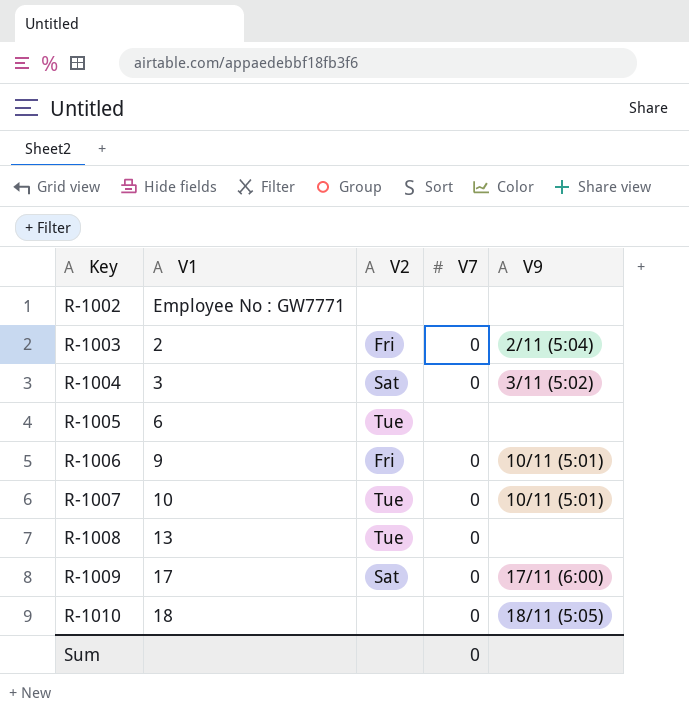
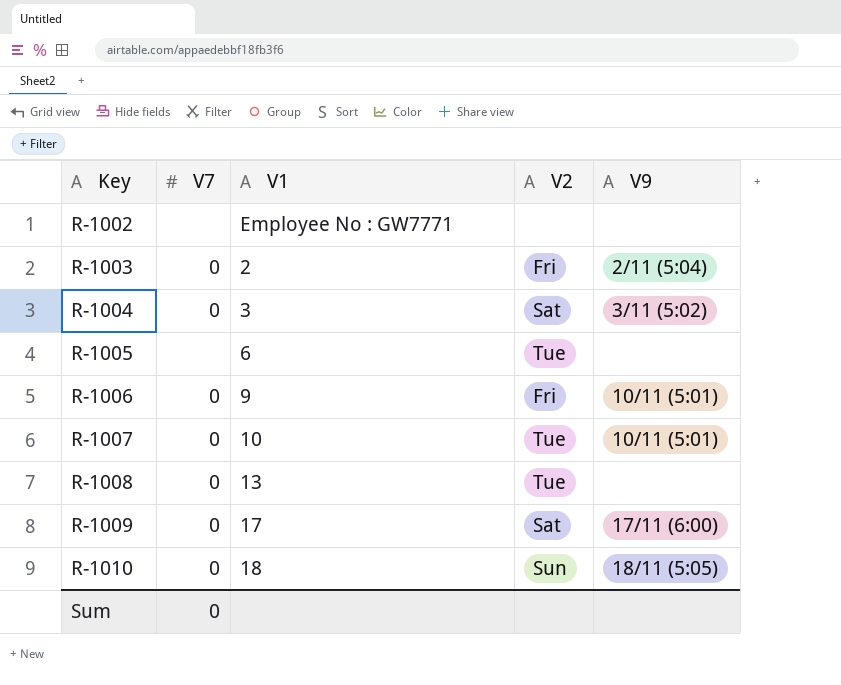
column V7 | position: 4 -> 2
R-1010 | V2: none -> Sun

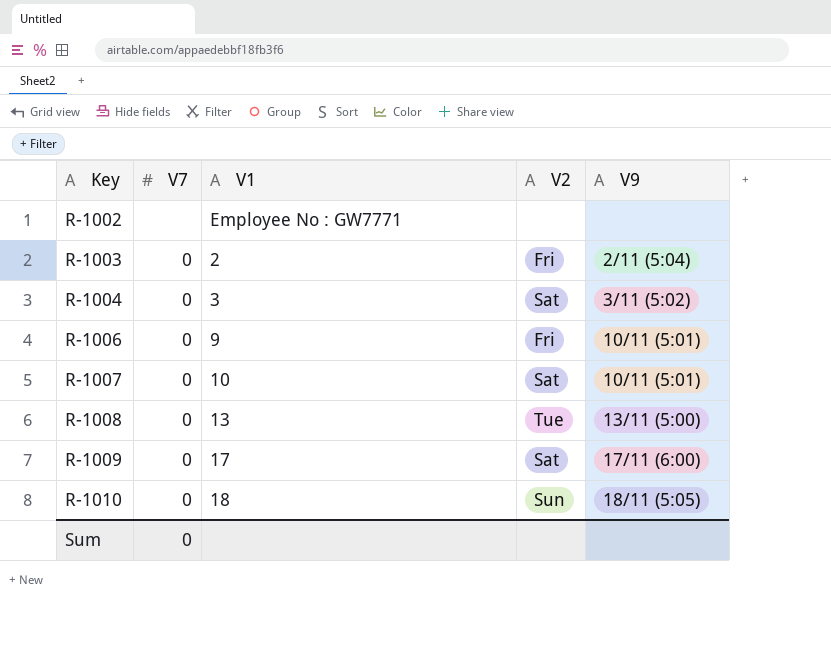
row R-1005: none | 6 | Tue | none -> none
R-1007 | V2: Tue -> Sat
R-1008 | V9: none -> 13/11 (5:00)

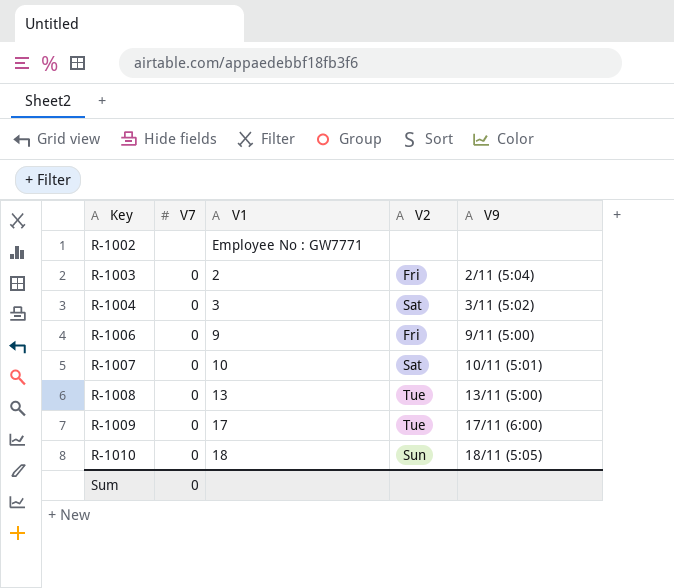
R-1006 | V9: 10/11 (5:01) -> 9/11 (5:00)
R-1009 | V2: Sat -> Tue

